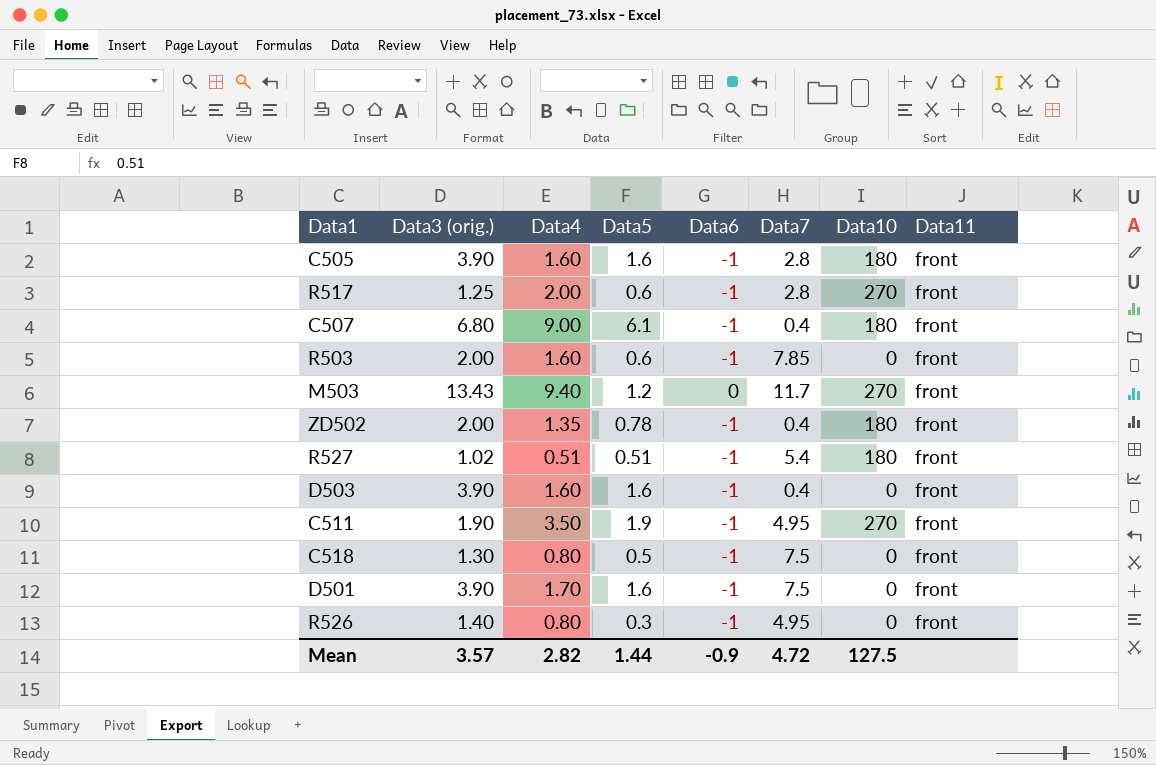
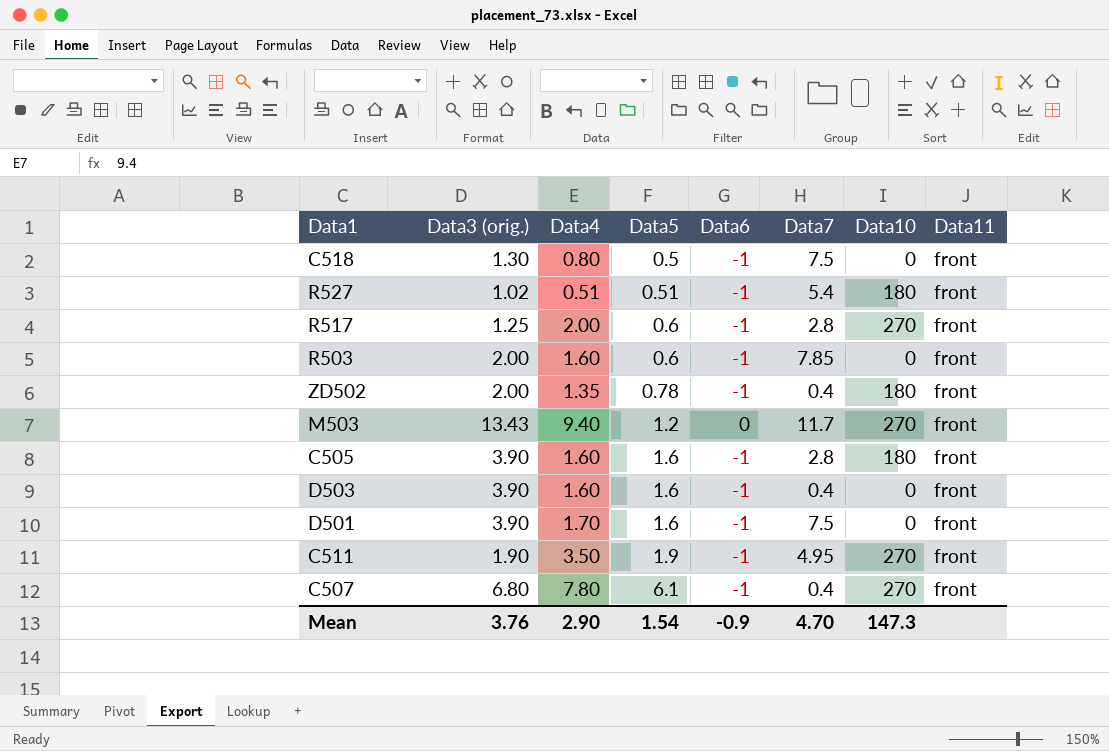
row order: none -> Data5 ascending
row R526: 1.40 | 0.80 | 0.3 | -1 | 4.95 | 0 | front -> none
C507 | Data4: 9.00 -> 7.80
C507 | Data10: 180 -> 270
Mean | Data3 (orig.): 3.57 -> 3.76
Mean | Data4: 2.82 -> 2.90
Mean | Data5: 1.44 -> 1.54
Mean | Data7: 4.72 -> 4.70
Mean | Data10: 127.5 -> 147.3

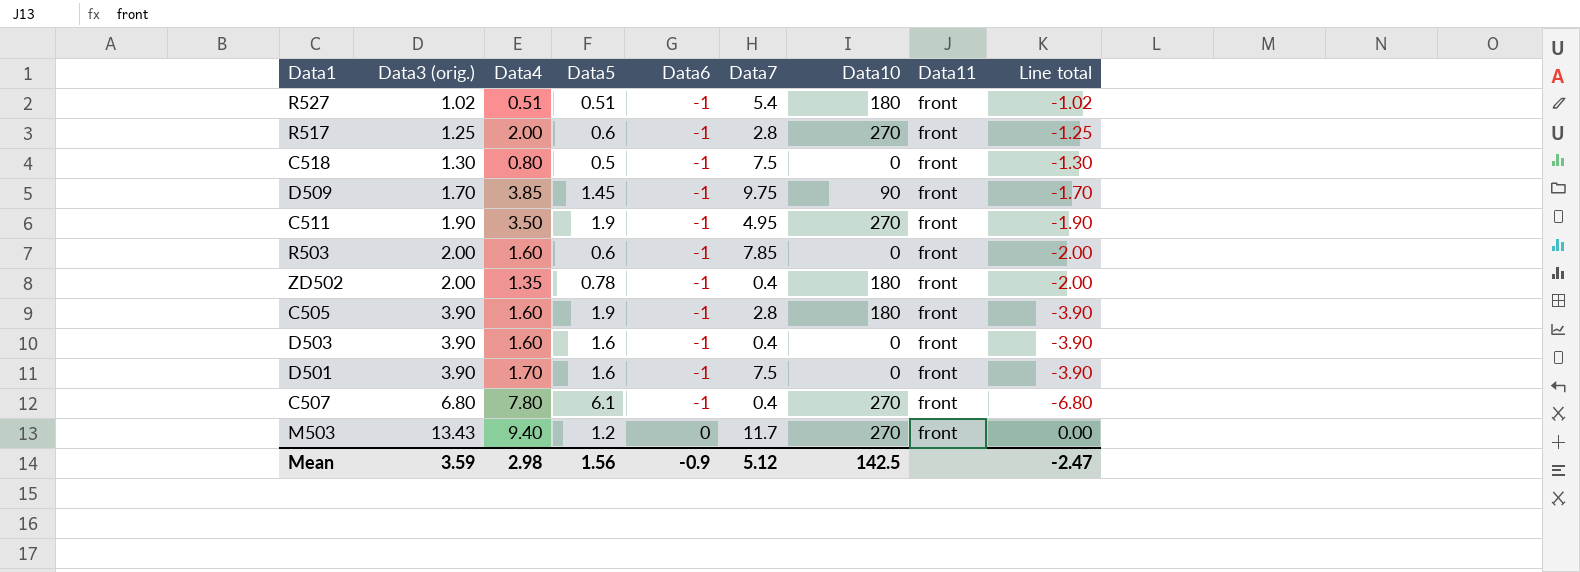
row order: Data5 ascending -> Data3 (orig.) ascending
column Line total | formula: none -> [Data3 (orig.)] * [Data6]
row D509: none -> 1.70 | 3.85 | 1.45 | -1 | 9.75 | 90 | front | -1.70
C505 | Data5: 1.6 -> 1.9
Mean | Data3 (orig.): 3.76 -> 3.59
Mean | Data4: 2.90 -> 2.98
Mean | Data5: 1.54 -> 1.56
Mean | Data7: 4.70 -> 5.12
Mean | Data10: 147.3 -> 142.5

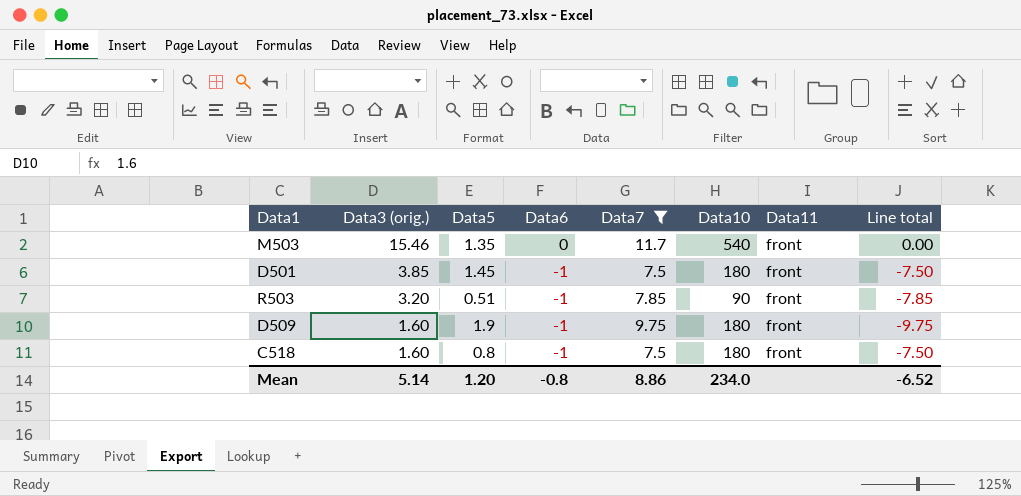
filter: none -> Data7 >= 7.5
row order: Data3 (orig.) ascending -> Data3 (orig.) descending
column Data4 | position: 3 -> none
column Line total | formula: [Data3 (orig.)] * [Data6] -> [Data6] * [Data7]
M503 | Data3 (orig.): 13.43 -> 15.46
M503 | Data5: 1.2 -> 1.35
M503 | Data10: 270 -> 540
D501 | Data3 (orig.): 3.90 -> 3.85
D501 | Data5: 1.6 -> 1.45
D501 | Data10: 0 -> 180
R503 | Data3 (orig.): 2.00 -> 3.20
R503 | Data5: 0.6 -> 0.51
R503 | Data10: 0 -> 90
D509 | Data3 (orig.): 1.70 -> 1.60
D509 | Data5: 1.45 -> 1.9
D509 | Data10: 90 -> 180
C518 | Data3 (orig.): 1.30 -> 1.60
C518 | Data5: 0.5 -> 0.8
C518 | Data10: 0 -> 180
Mean | Data3 (orig.): 3.59 -> 5.14
Mean | Data5: 1.56 -> 1.20
Mean | Data6: -0.9 -> -0.8
Mean | Data7: 5.12 -> 8.86
Mean | Data10: 142.5 -> 234.0
Mean | Line total: -2.47 -> -6.52

